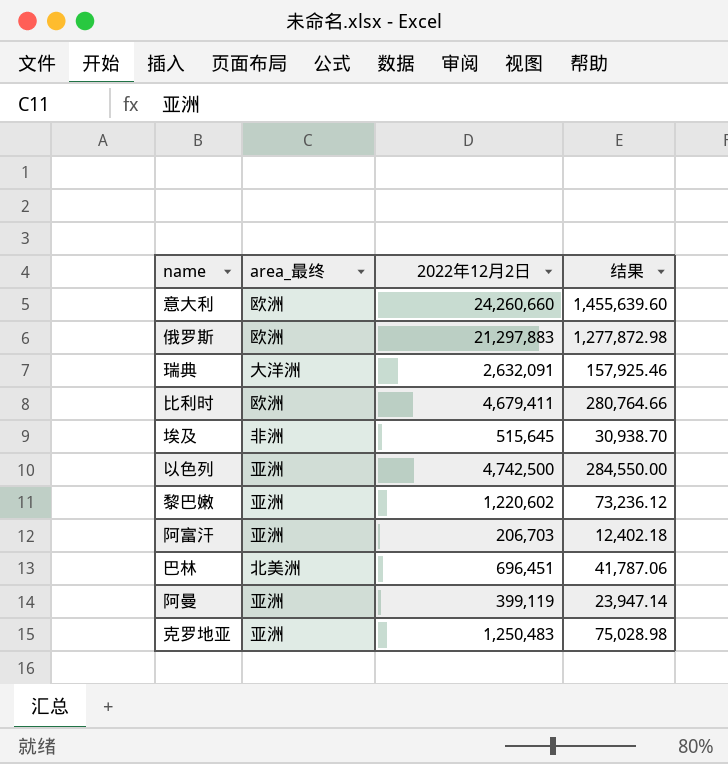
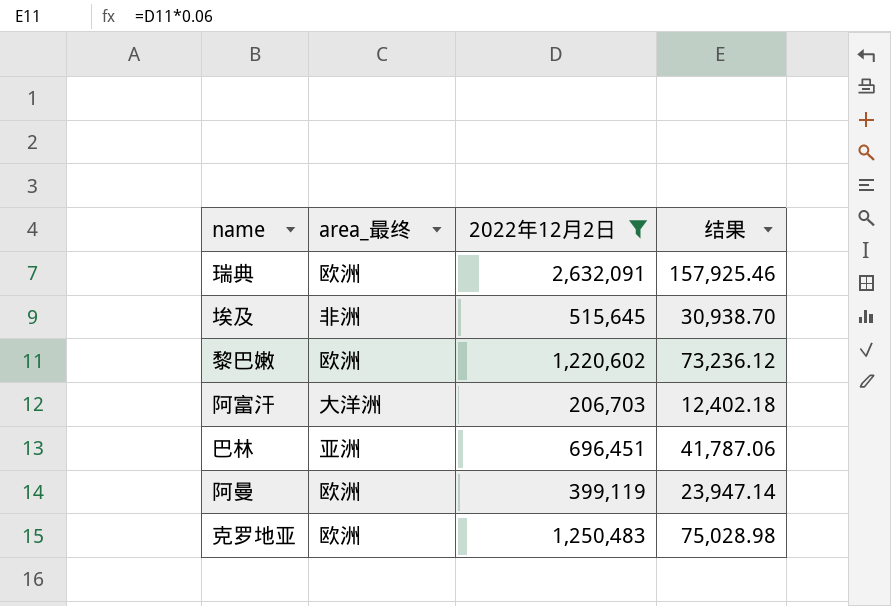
filter: none -> 2022年12月2日 <= 2,632,091
瑞典 | area_最终: 大洋洲 -> 欧洲
黎巴嫩 | area_最终: 亚洲 -> 欧洲
阿富汗 | area_最终: 亚洲 -> 大洋洲
巴林 | area_最终: 北美洲 -> 亚洲
阿曼 | area_最终: 亚洲 -> 欧洲
克罗地亚 | area_最终: 亚洲 -> 欧洲

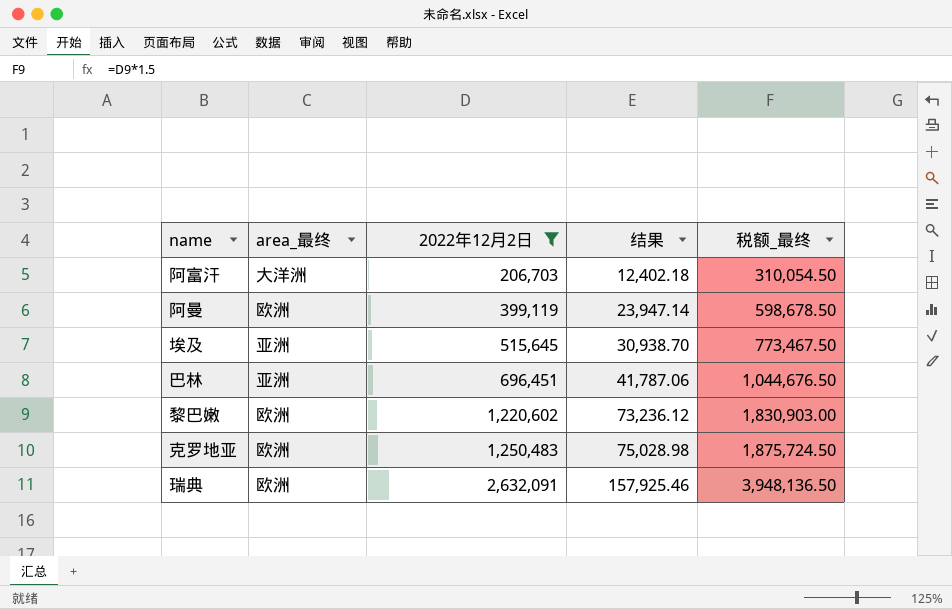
row order: none -> 2022年12月2日 ascending
column 税额_最终 | formula: none -> [2022年12月2日] * 1.5
埃及 | area_最终: 非洲 -> 亚洲

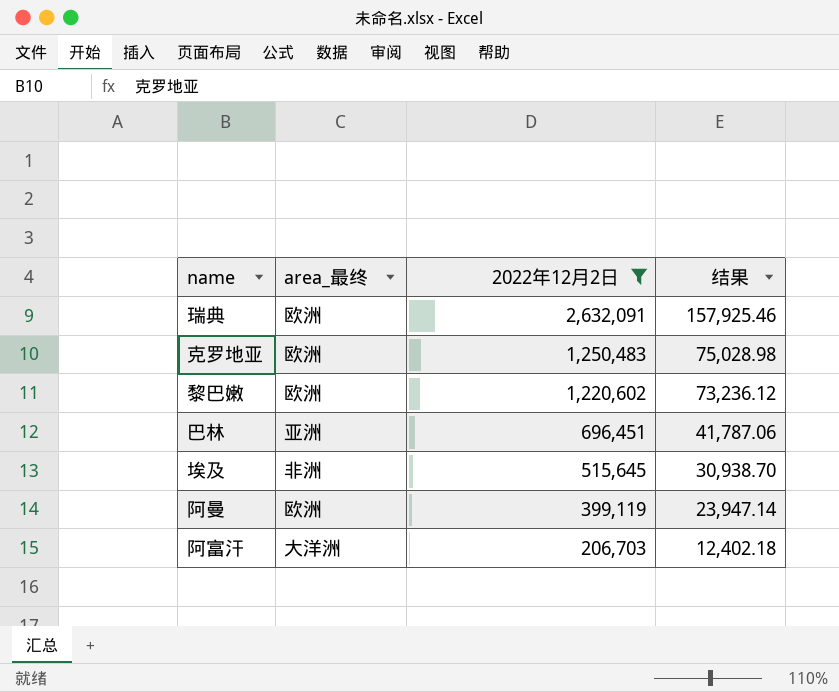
row order: 2022年12月2日 ascending -> 2022年12月2日 descending
column 税额_最终 | formula: [2022年12月2日] * 1.5 -> none
埃及 | area_最终: 亚洲 -> 非洲

